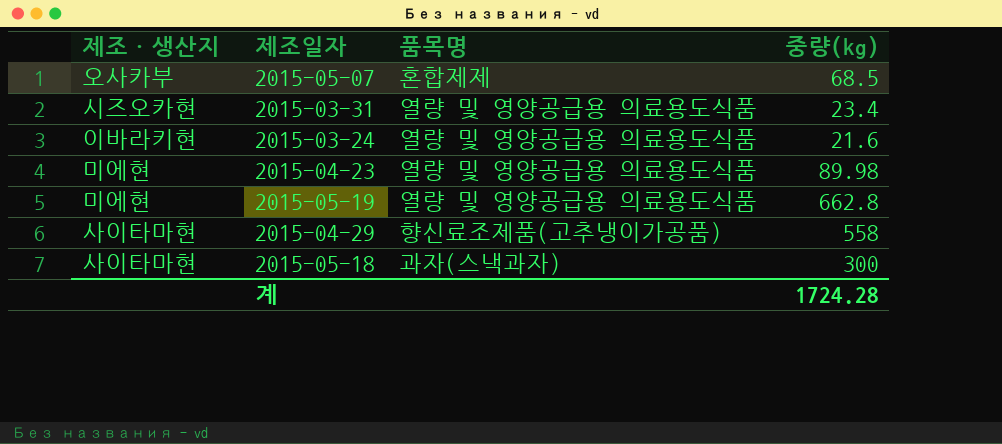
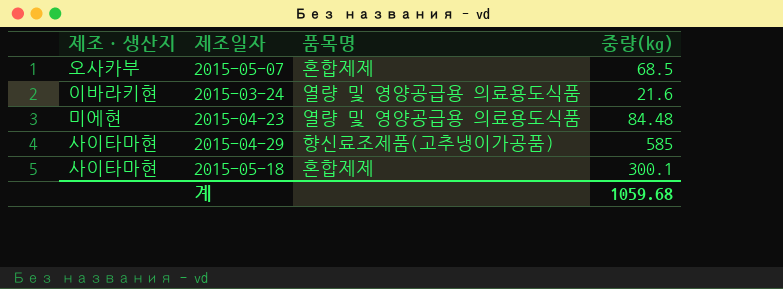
row 2015-03-31: 시즈오카현 | 열량 및 영양공급용 의료용도식품 | 23.4 -> none
row 2015-05-19: 미에현 | 열량 및 영양공급용 의료용도식품 | 662.8 -> none
2015-04-23 | 중량(kg): 89.98 -> 84.48
2015-04-29 | 중량(kg): 558 -> 585
2015-05-18 | 품목명: 과자(스낵과자) -> 혼합제제
2015-05-18 | 중량(kg): 300 -> 300.1
계 | 중량(kg): 1724.28 -> 1059.68

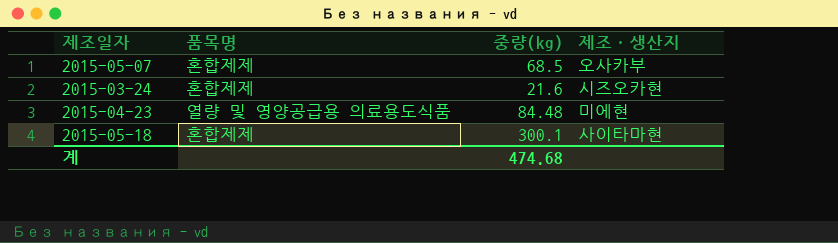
column 제조·생산지 | position: 1 -> 4
row 2015-04-29: 사이타마현 | 향신료조제품(고추냉이가공품) | 585 -> none
2015-03-24 | 품목명: 열량 및 영양공급용 의료용도식품 -> 혼합제제
2015-03-24 | 제조·생산지: 이바라키현 -> 시즈오카현
계 | 중량(kg): 1059.68 -> 474.68

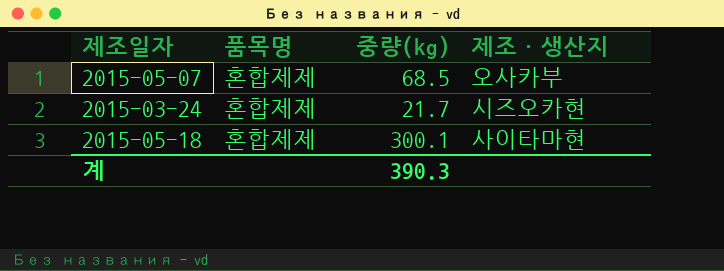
row 2015-04-23: 열량 및 영양공급용 의료용도식품 | 84.48 | 미에현 -> none
2015-03-24 | 중량(kg): 21.6 -> 21.7
계 | 중량(kg): 474.68 -> 390.3

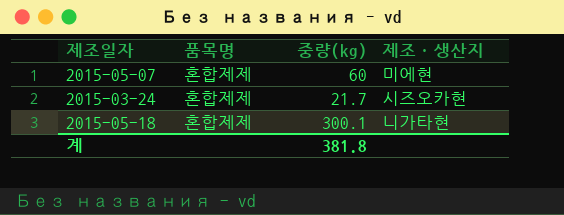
2015-05-07 | 중량(kg): 68.5 -> 60
2015-05-07 | 제조·생산지: 오사카부 -> 미에현
2015-05-18 | 제조·생산지: 사이타마현 -> 니가타현
계 | 중량(kg): 390.3 -> 381.8

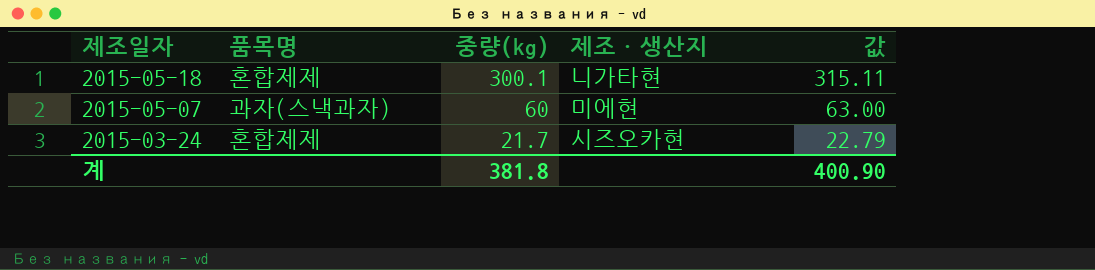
row order: none -> 제조일자 descending
column 값 | formula: none -> [중량(kg)] * 1.05
2015-05-07 | 품목명: 혼합제제 -> 과자(스낵과자)

